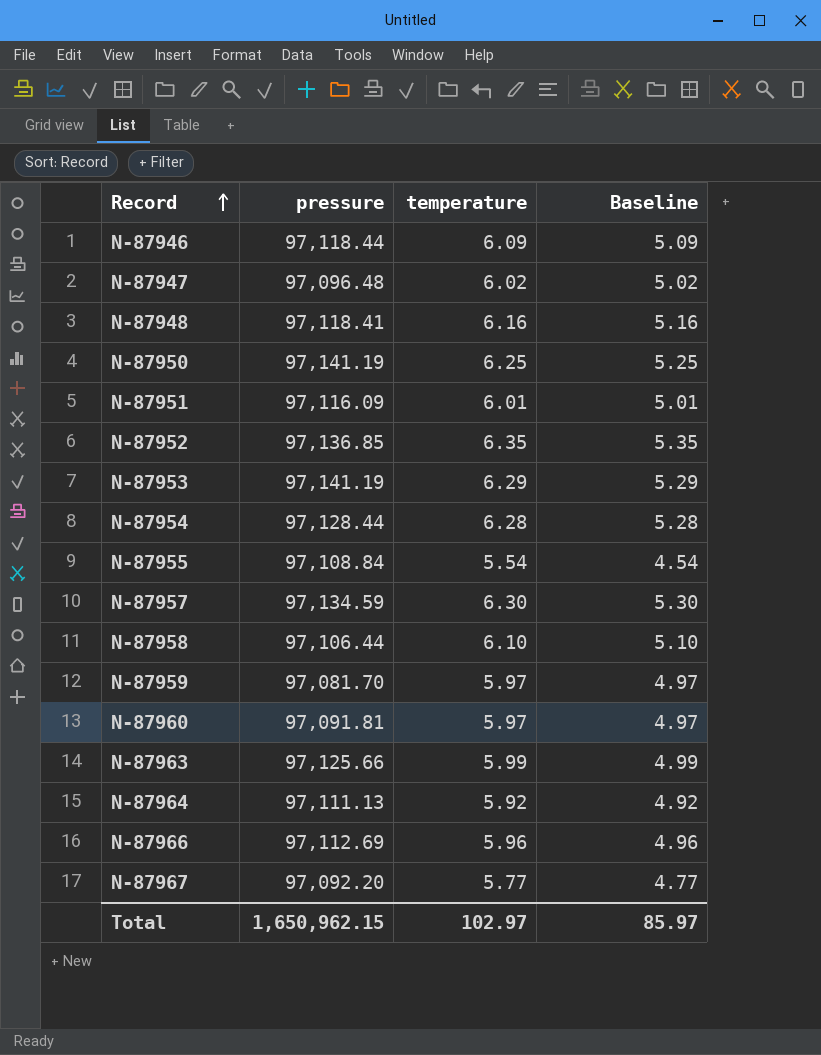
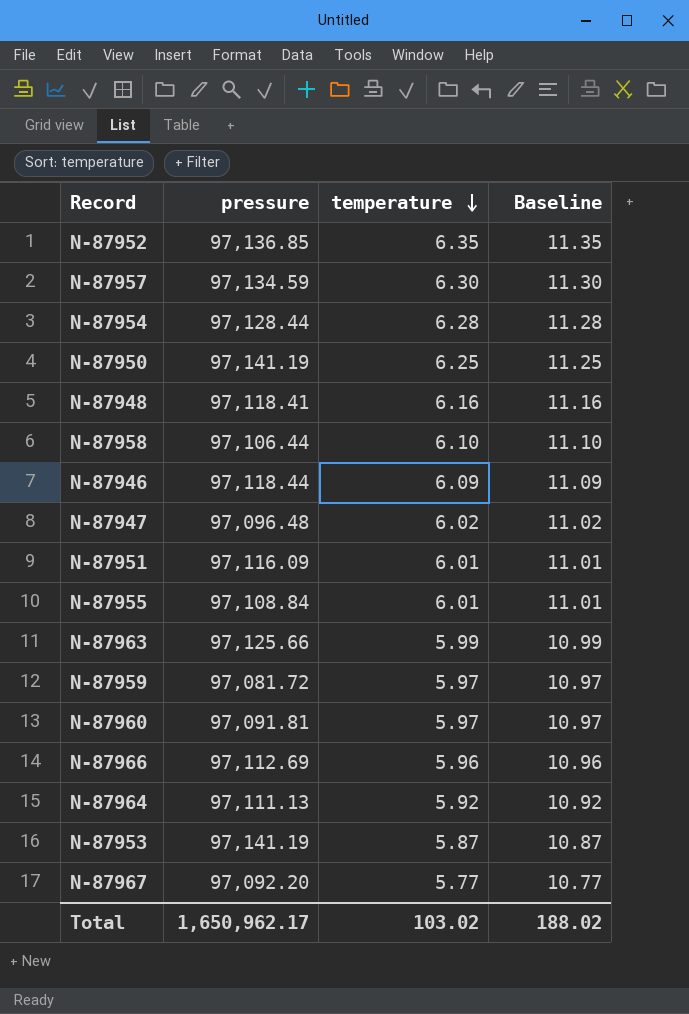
row order: Record ascending -> temperature descending
column Baseline | formula: [temperature] - 1 -> [temperature] + 5
N-87955 | temperature: 5.54 -> 6.01
N-87959 | pressure: 97,081.70 -> 97,081.72
N-87953 | temperature: 6.29 -> 5.87
Total | pressure: 1,650,962.15 -> 1,650,962.17
Total | temperature: 102.97 -> 103.02
Total | Baseline: 85.97 -> 188.02

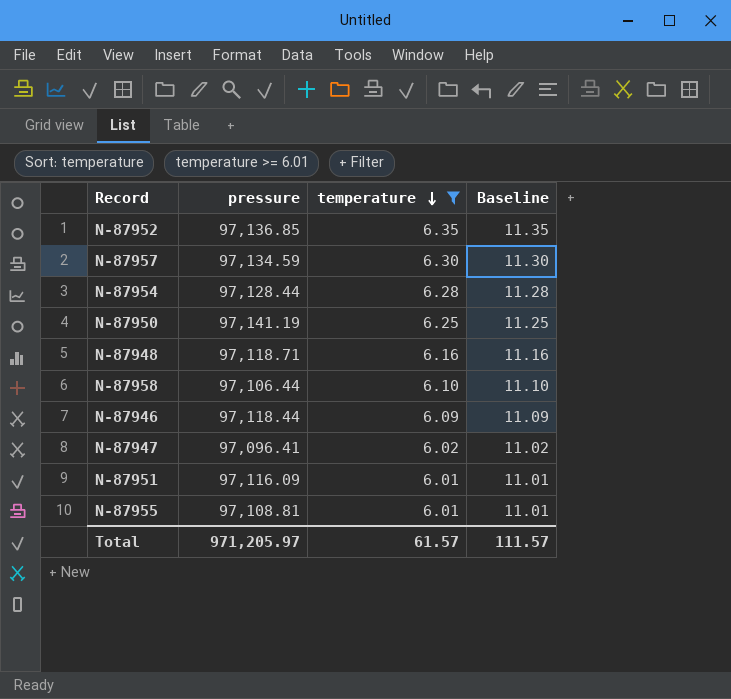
filter: none -> temperature >= 6.01
N-87948 | pressure: 97,118.41 -> 97,118.71
N-87947 | pressure: 97,096.48 -> 97,096.41
N-87955 | pressure: 97,108.84 -> 97,108.81
Total | pressure: 1,650,962.17 -> 971,205.97
Total | temperature: 103.02 -> 61.57
Total | Baseline: 188.02 -> 111.57

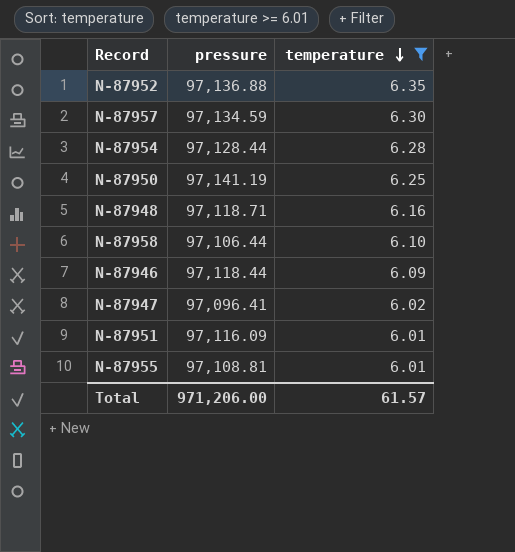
column Baseline | formula: [temperature] + 5 -> none
N-87952 | pressure: 97,136.85 -> 97,136.88
Total | pressure: 971,205.97 -> 971,206.00

